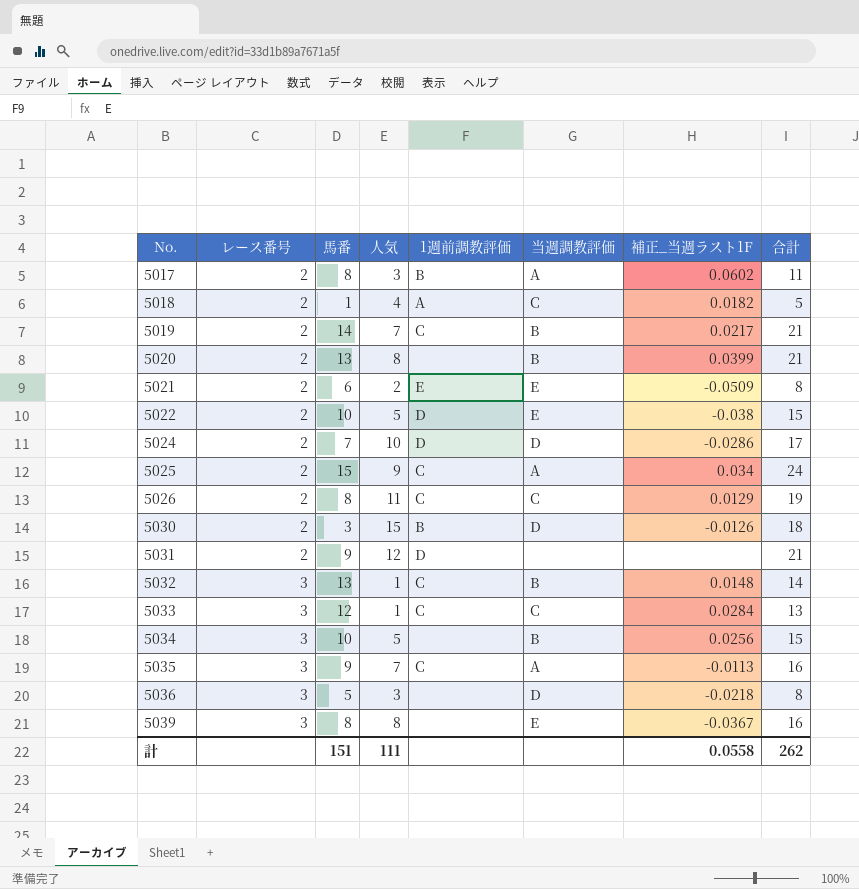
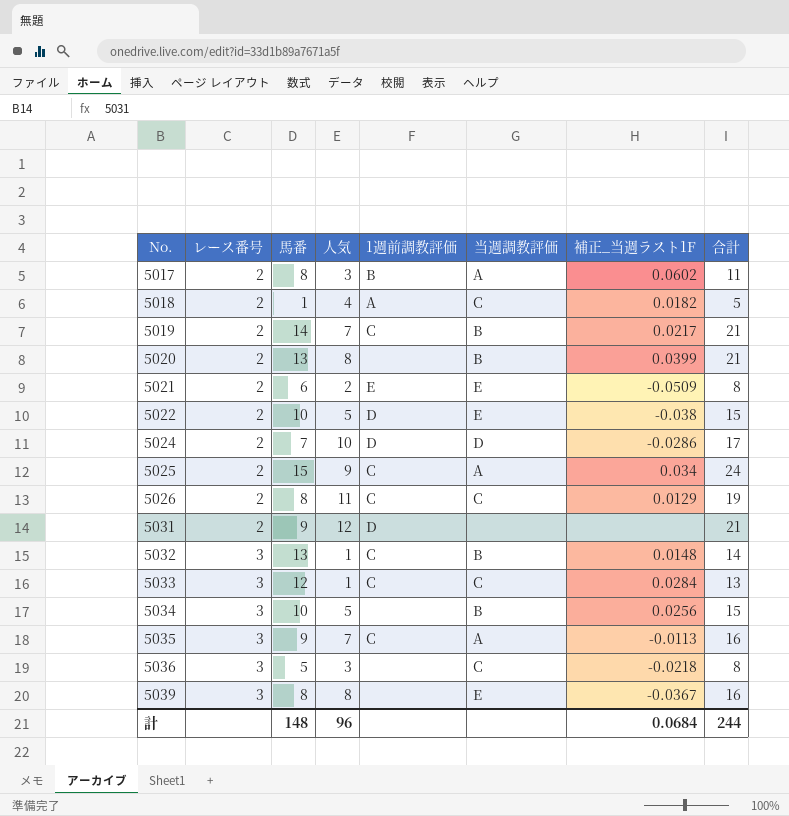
row 5030: 2 | 3 | 15 | B | D | -0.0126 | 18 -> none
5036 | 当週調教評価: D -> C
計 | 馬番: 151 -> 148
計 | 人気: 111 -> 96
計 | 補正_当週ラスト1F: 0.0558 -> 0.0684
計 | 合計: 262 -> 244

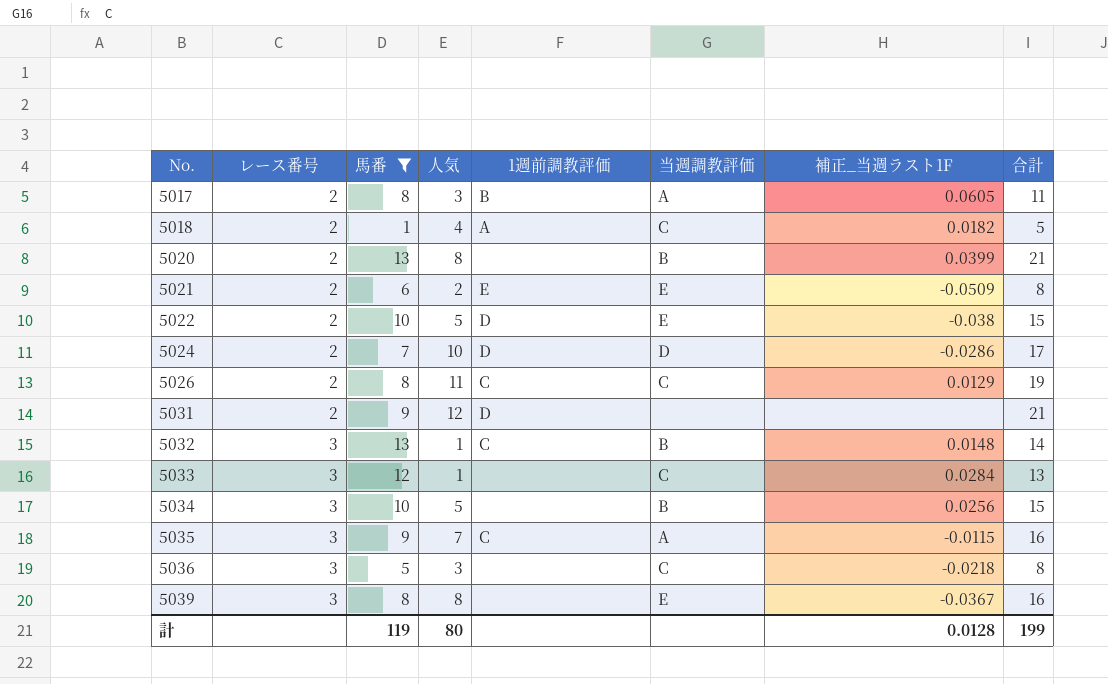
filter: none -> 馬番 <= 13
5017 | 補正_当週ラスト1F: 0.0602 -> 0.0605
5033 | 1週前調教評価: C -> none
5035 | 補正_当週ラスト1F: -0.0113 -> -0.0115
計 | 馬番: 148 -> 119
計 | 人気: 96 -> 80
計 | 補正_当週ラスト1F: 0.0684 -> 0.0128
計 | 合計: 244 -> 199

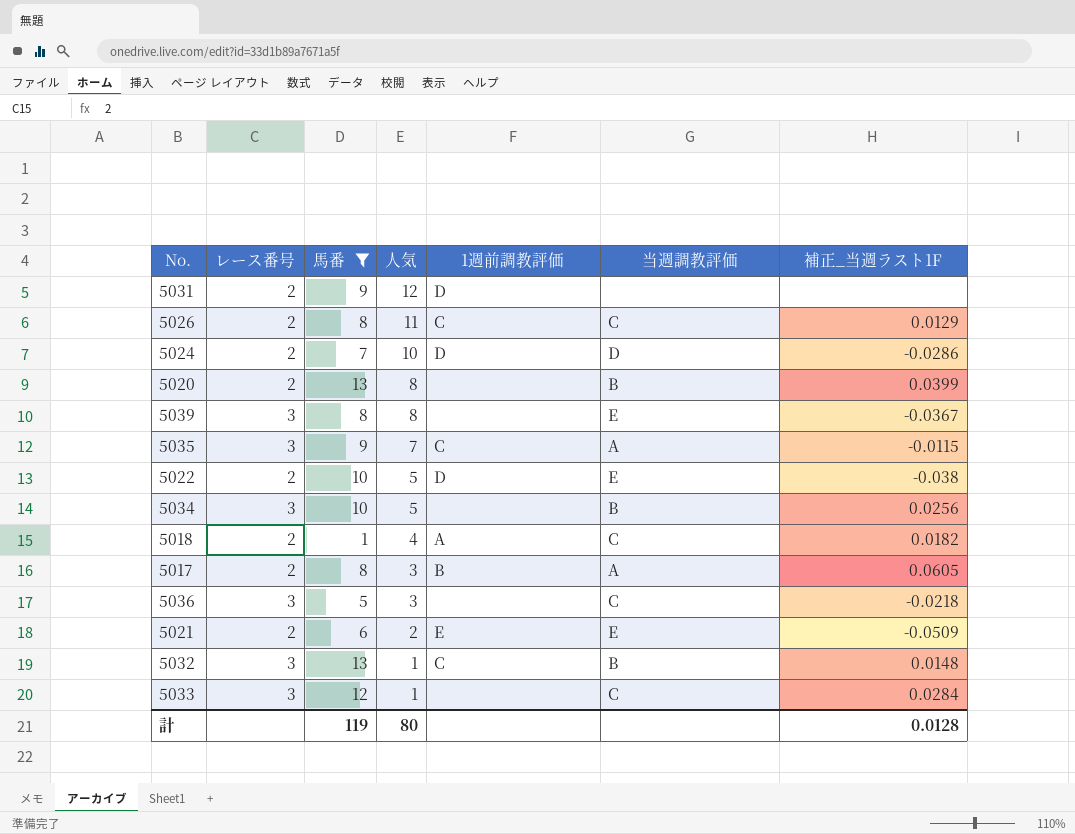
row order: No. ascending -> 人気 descending
column 合計 | formula: [馬番] + [人気] -> none

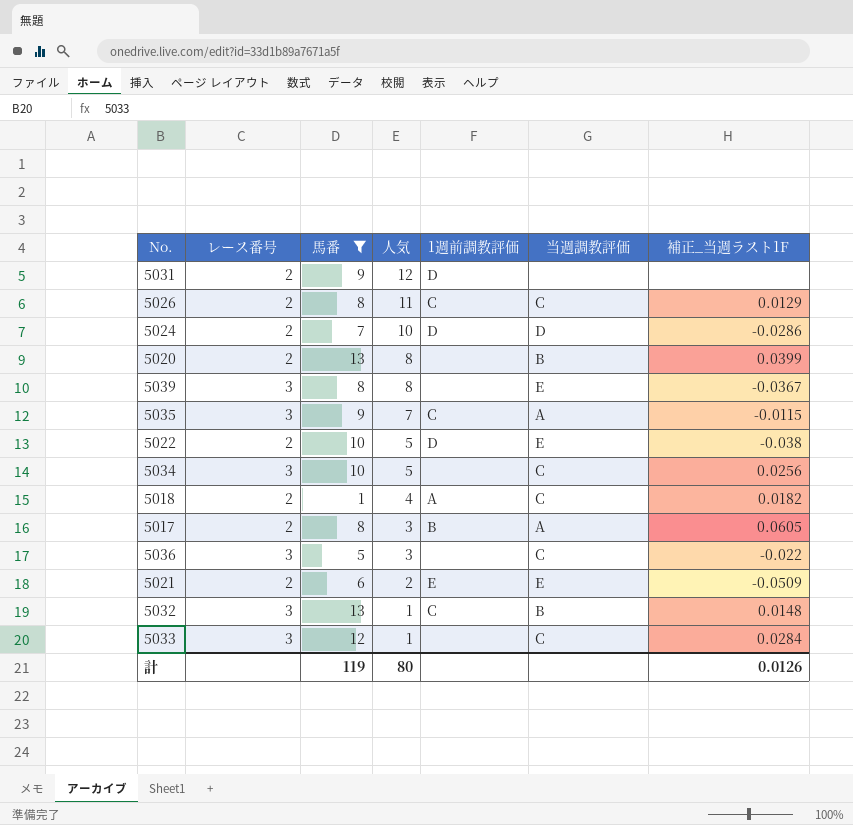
5034 | 当週調教評価: B -> C
5036 | 補正_当週ラスト1F: -0.0218 -> -0.022
計 | 補正_当週ラスト1F: 0.0128 -> 0.0126

